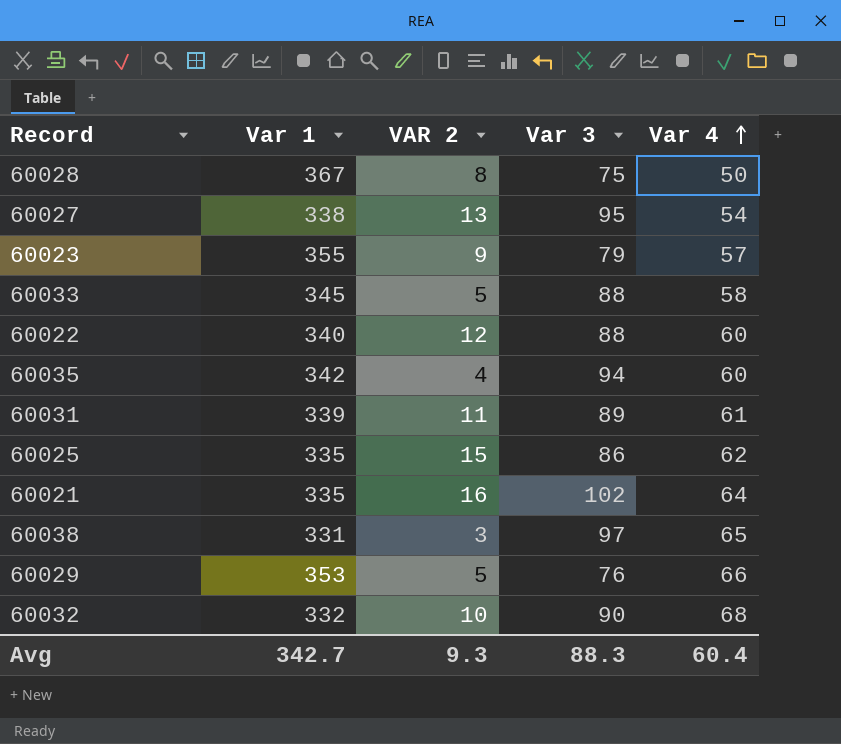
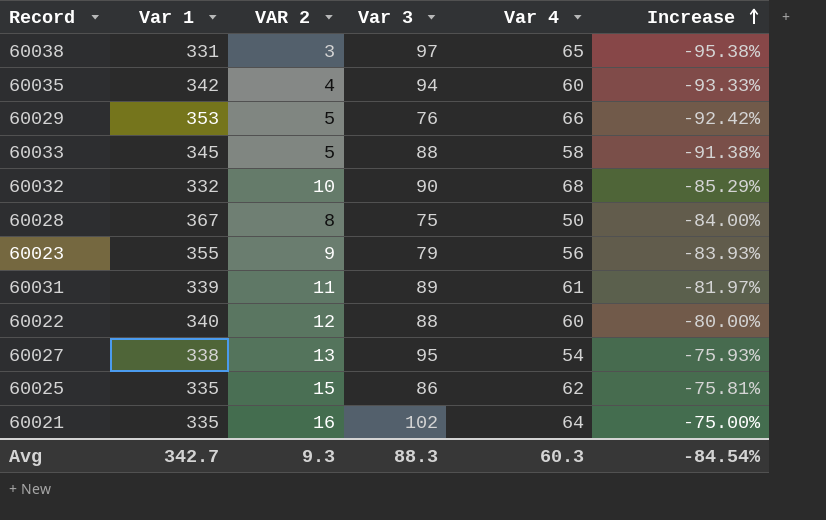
row order: Var 4 ascending -> Increase ascending
column Increase | formula: none -> ([VAR 2] - [Var 4]) / [Var 4]
60023 | Var 4: 57 -> 56
Avg | Var 4: 60.4 -> 60.3

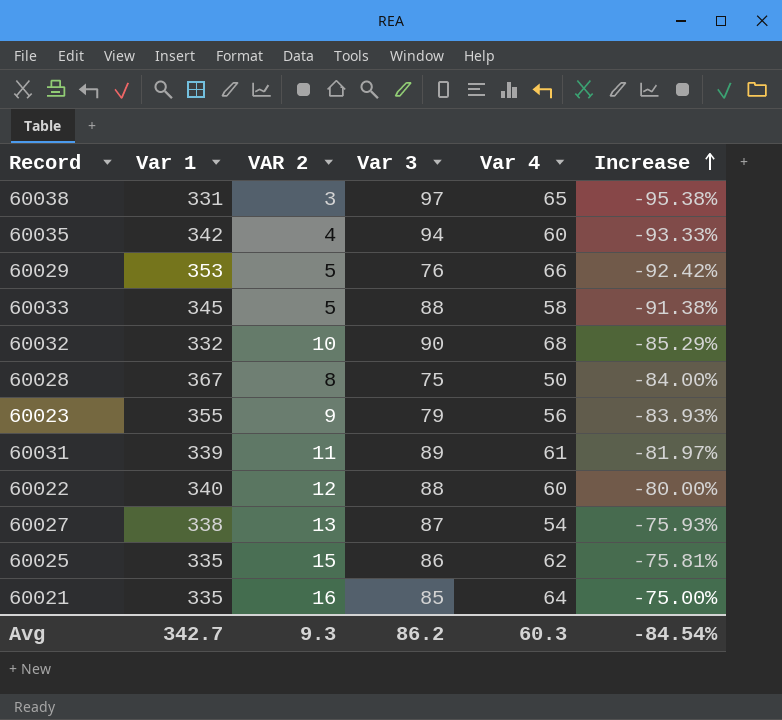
60027 | Var 3: 95 -> 87
60021 | Var 3: 102 -> 85
Avg | Var 3: 88.3 -> 86.2

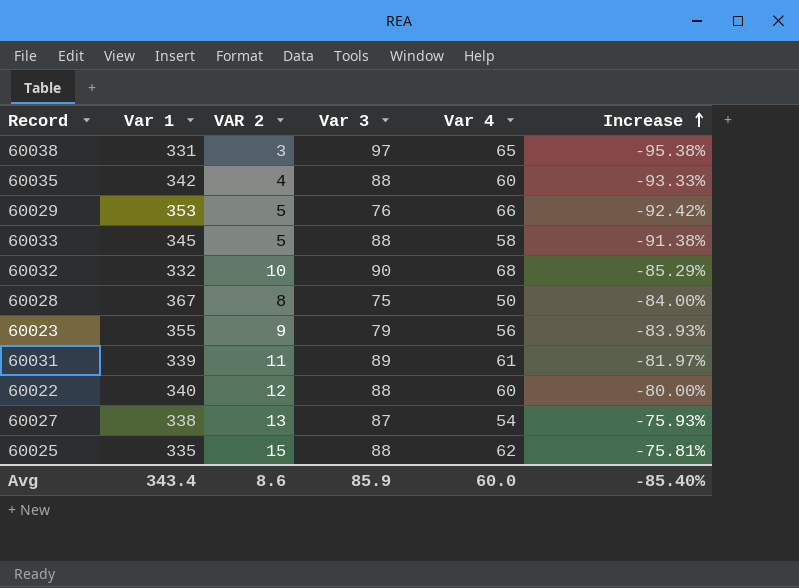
row 60021: 335 | 16 | 85 | 64 | -75.00% -> none
60035 | Var 3: 94 -> 88
60025 | Var 3: 86 -> 88
Avg | Var 1: 342.7 -> 343.4
Avg | VAR 2: 9.3 -> 8.6
Avg | Var 3: 86.2 -> 85.9
Avg | Var 4: 60.3 -> 60.0
Avg | Increase: -84.54% -> -85.40%

